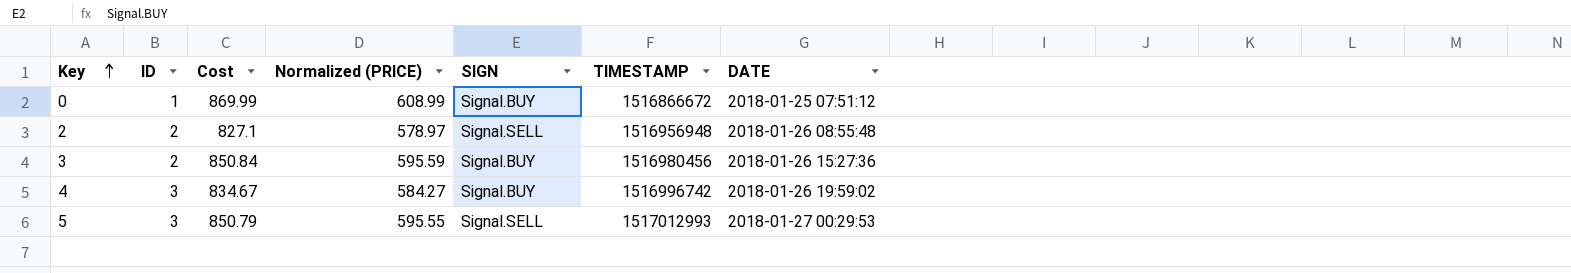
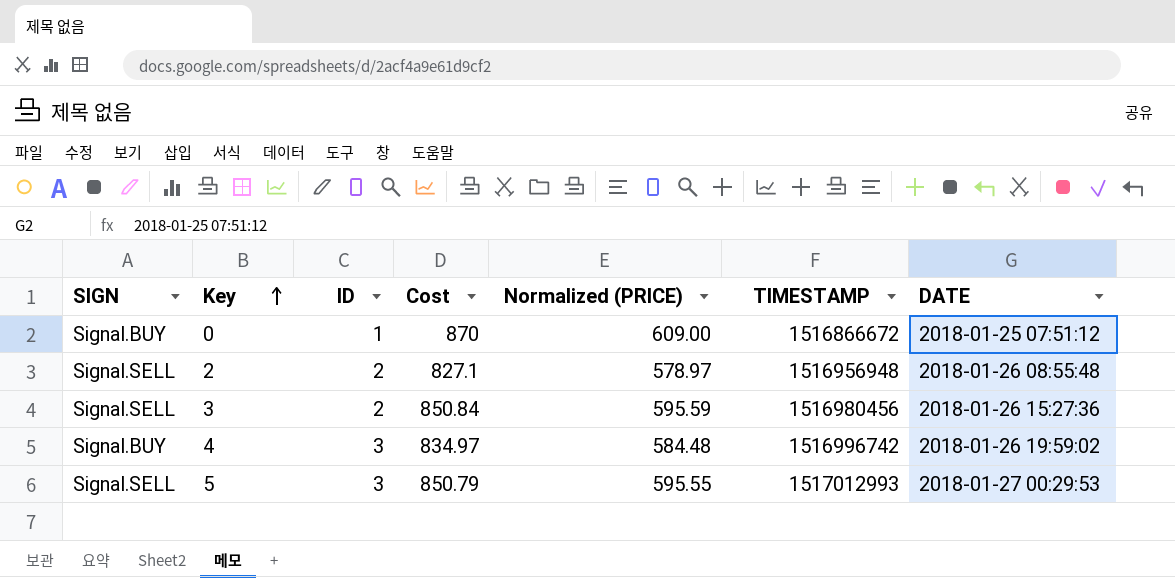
column SIGN | position: 5 -> 1
0 | Cost: 869.99 -> 870
0 | Normalized (PRICE): 608.99 -> 609.00
3 | SIGN: Signal.BUY -> Signal.SELL
4 | Cost: 834.67 -> 834.97
4 | Normalized (PRICE): 584.27 -> 584.48

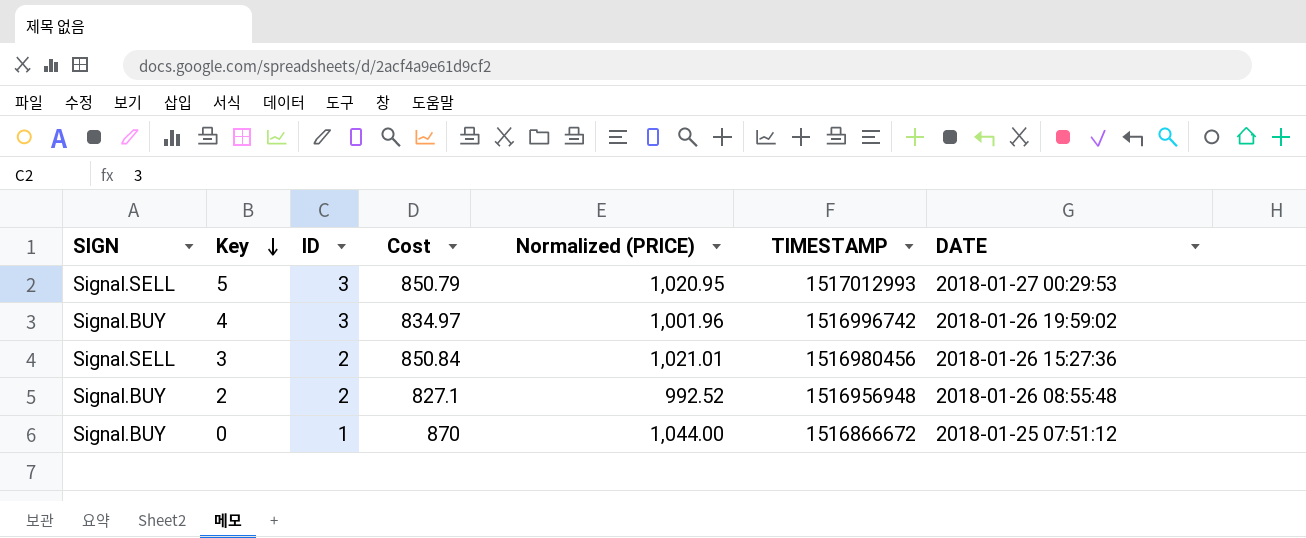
row order: Key ascending -> Key descending
column Normalized (PRICE) | formula: [Cost] * 0.7 -> [Cost] * 1.2
2 | SIGN: Signal.SELL -> Signal.BUY

